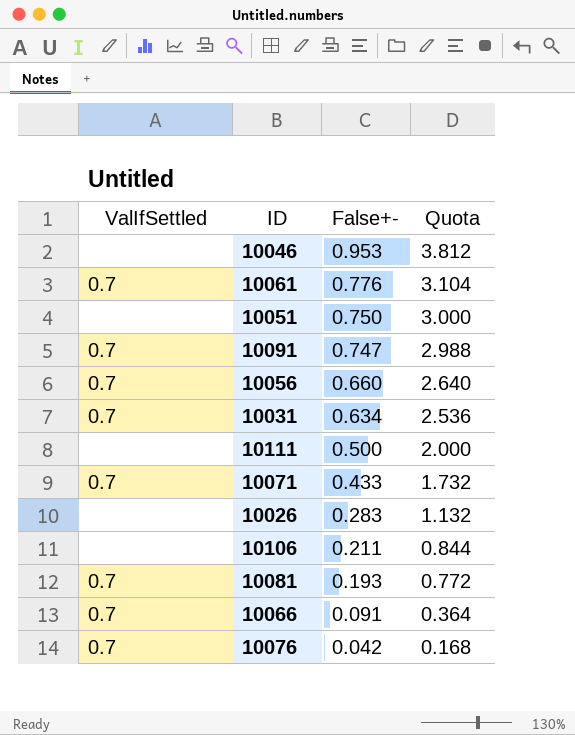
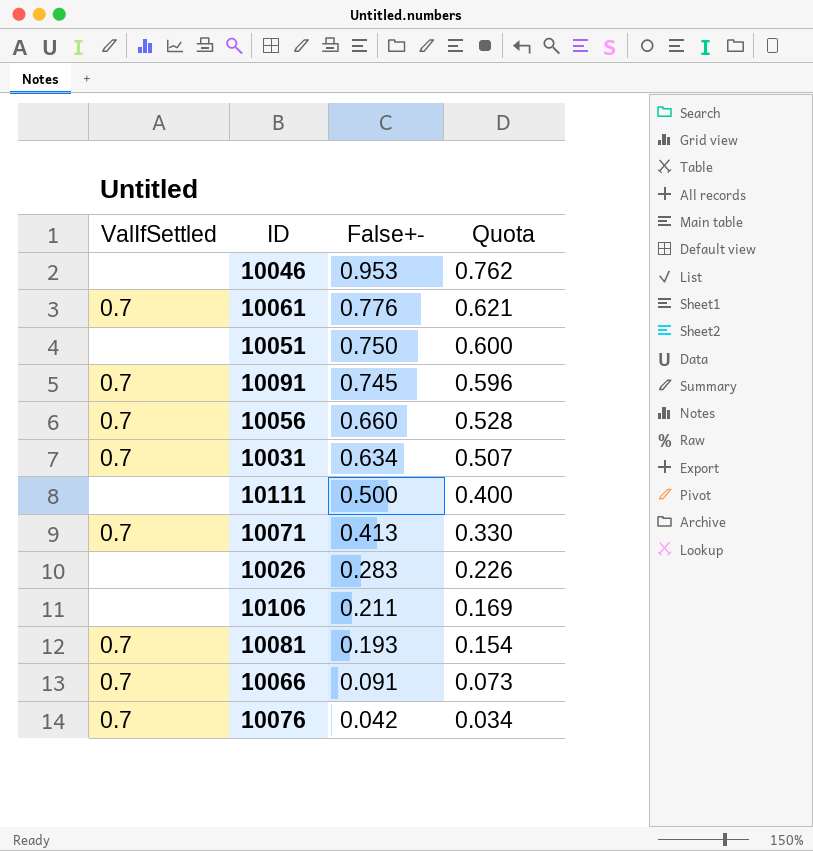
column Quota | formula: [False+-] * 4 -> [False+-] * 0.8
10091 | False+-: 0.747 -> 0.745
10071 | False+-: 0.433 -> 0.413

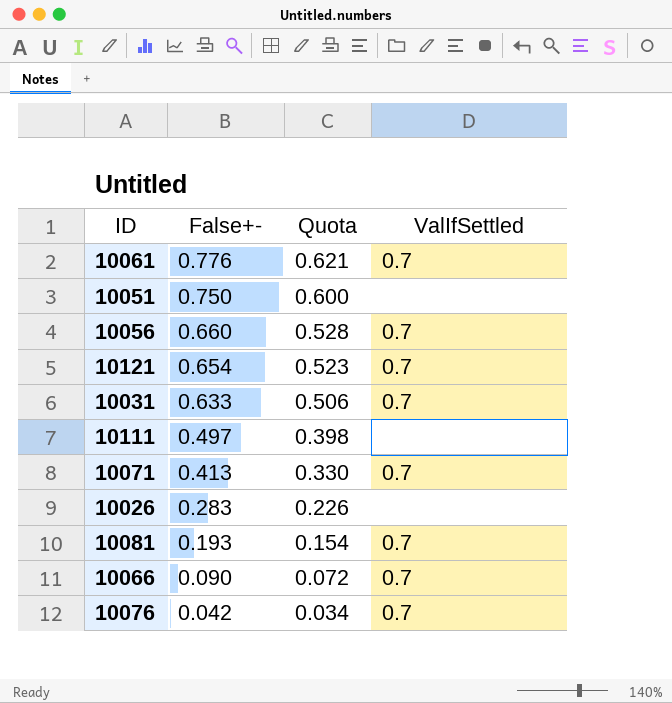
column ValIfSettled | position: 1 -> 4
row 10046: none | 0.953 | 0.762 -> none
row 10091: 0.7 | 0.745 | 0.596 -> none
row 10106: none | 0.211 | 0.169 -> none
row 10121: none -> 0.654 | 0.523 | 0.7
10031 | False+-: 0.634 -> 0.633
10031 | Quota: 0.507 -> 0.506
10111 | False+-: 0.500 -> 0.497
10111 | Quota: 0.400 -> 0.398
10066 | False+-: 0.091 -> 0.090
10066 | Quota: 0.073 -> 0.072

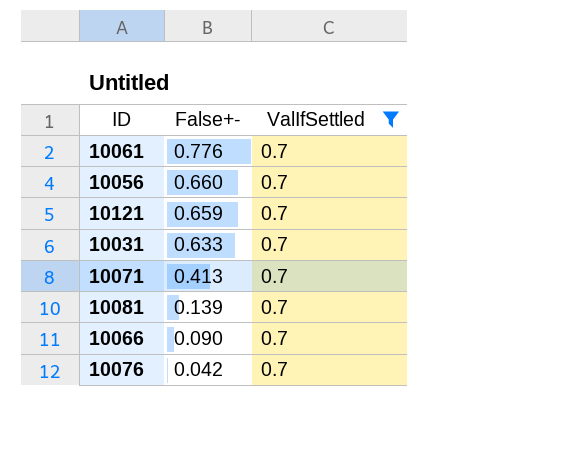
filter: none -> ValIfSettled = 0.7
column Quota | formula: [False+-] * 0.8 -> none
10121 | False+-: 0.654 -> 0.659
10081 | False+-: 0.193 -> 0.139

